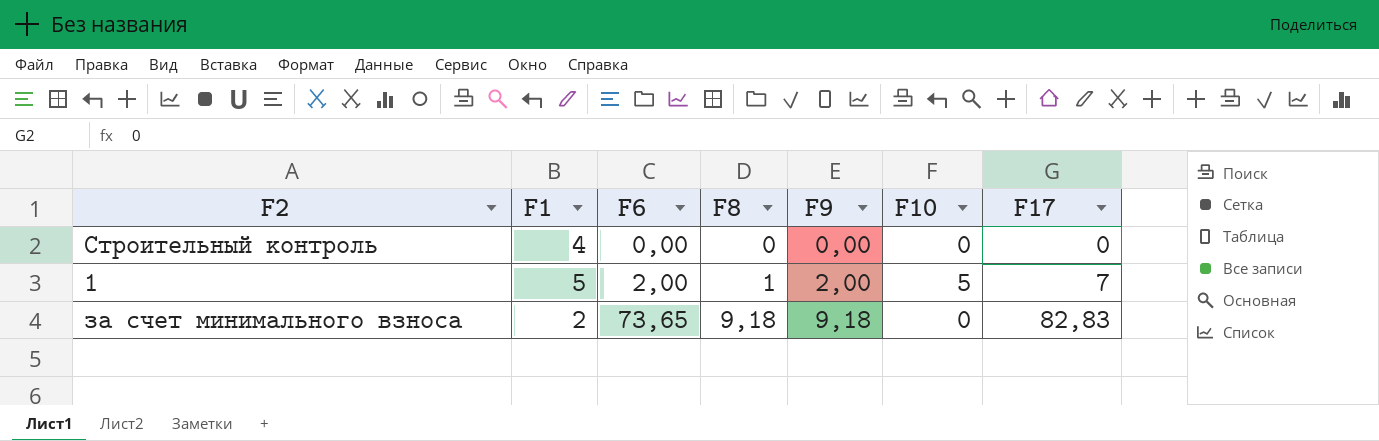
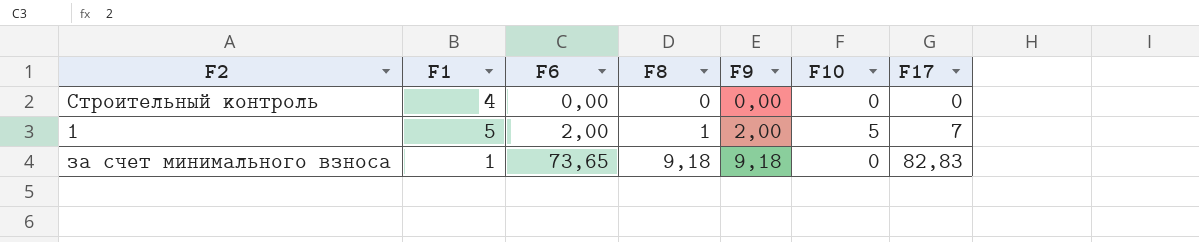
за счет минимального взноса | F1: 2 -> 1

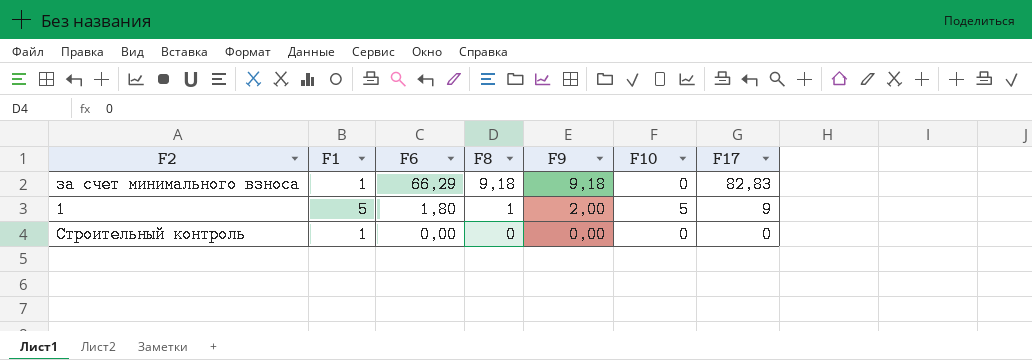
row order: F6 ascending -> F6 descending
за счет минимального взноса | F6: 73,65 -> 66,29
1 | F6: 2,00 -> 1,80
1 | F17: 7 -> 9
Строительный контроль | F1: 4 -> 1

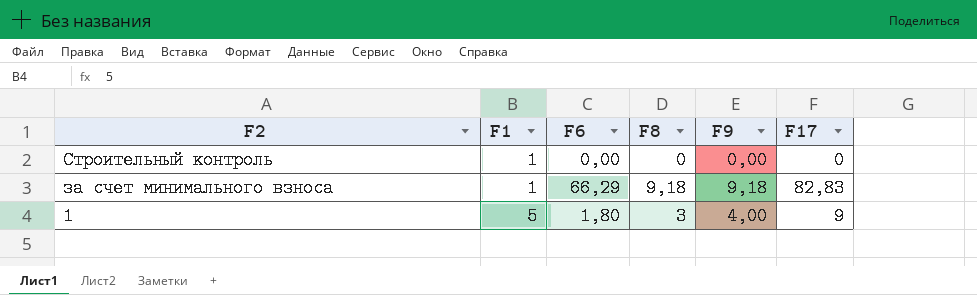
row order: F6 descending -> F2 descending
column F10 | position: 6 -> none
1 | F8: 1 -> 3
1 | F9: 2,00 -> 4,00

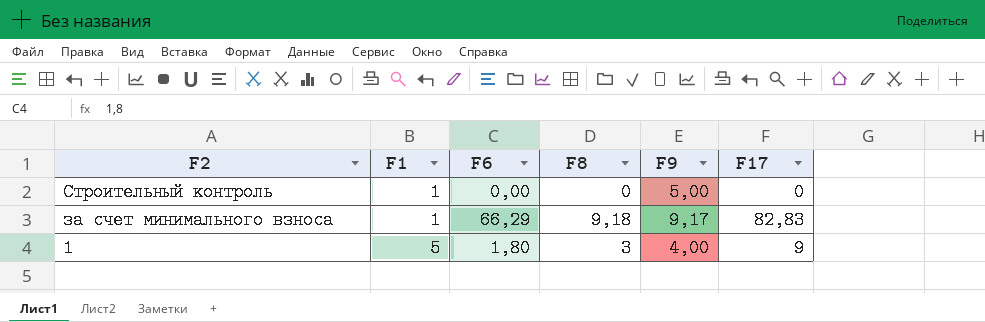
Строительный контроль | F9: 0,00 -> 5,00
за счет минимального взноса | F9: 9,18 -> 9,17

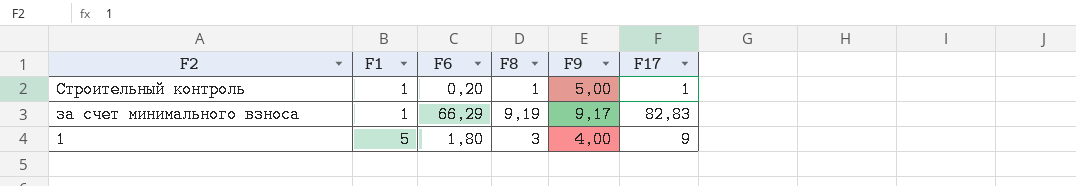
Строительный контроль | F6: 0,00 -> 0,20
Строительный контроль | F8: 0 -> 1
Строительный контроль | F17: 0 -> 1
за счет минимального взноса | F8: 9,18 -> 9,19

